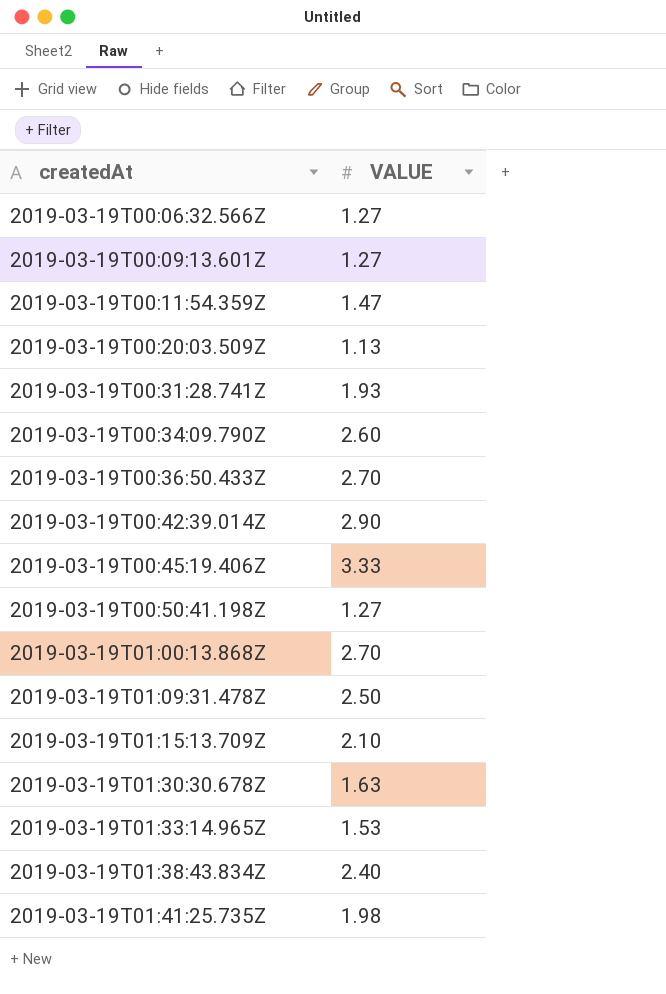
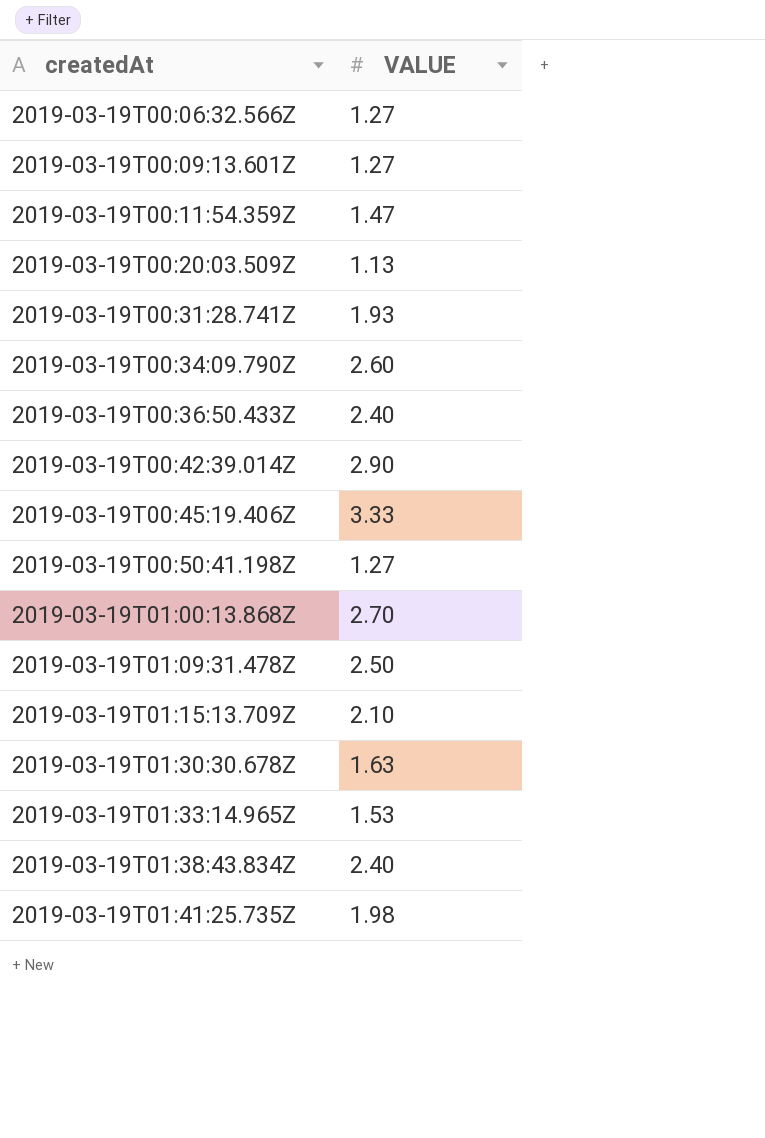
2019-03-19T00:36:50.433Z | VALUE: 2.70 -> 2.40

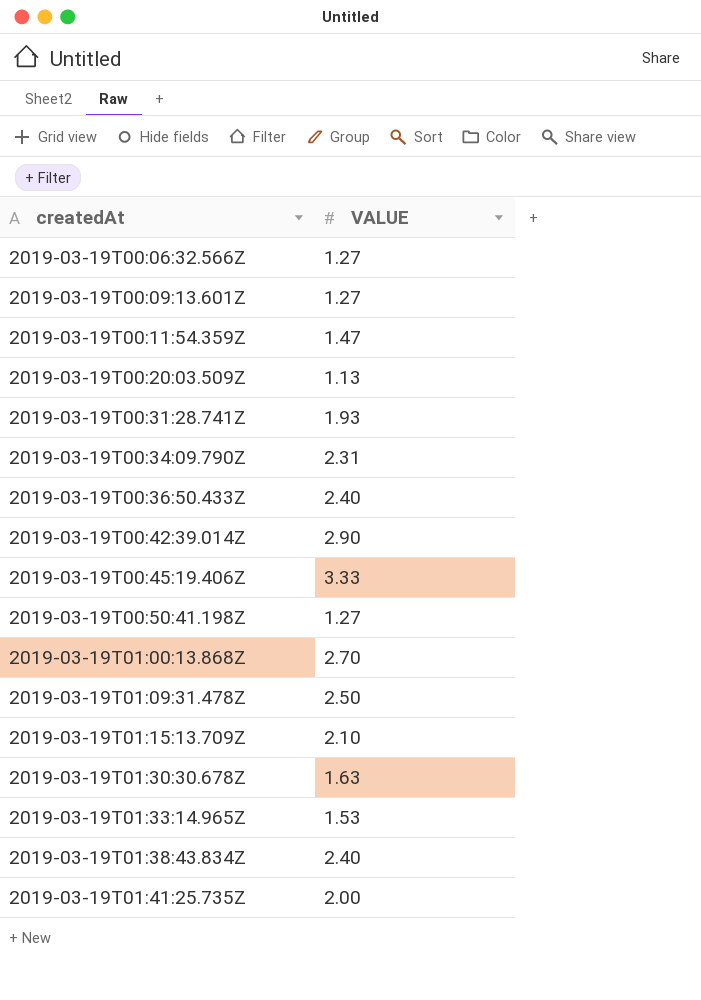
2019-03-19T00:34:09.790Z | VALUE: 2.60 -> 2.31
2019-03-19T01:41:25.735Z | VALUE: 1.98 -> 2.00

